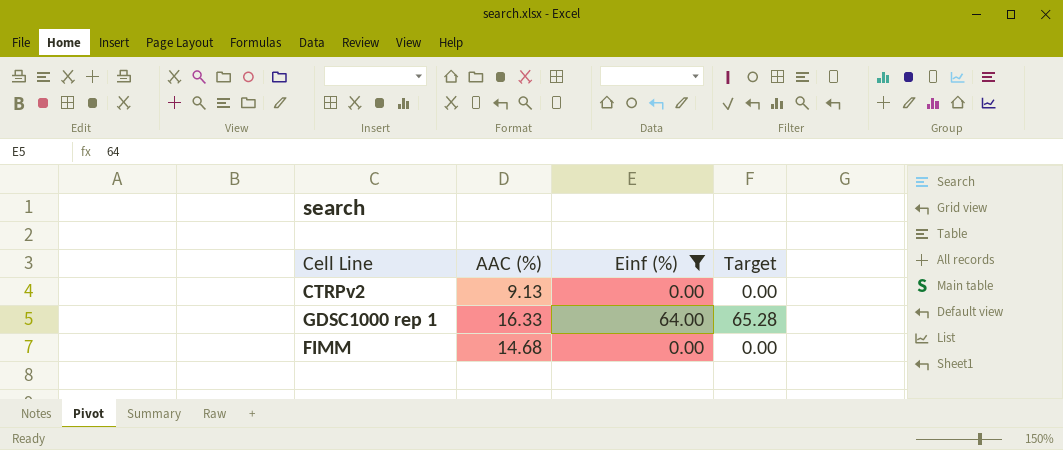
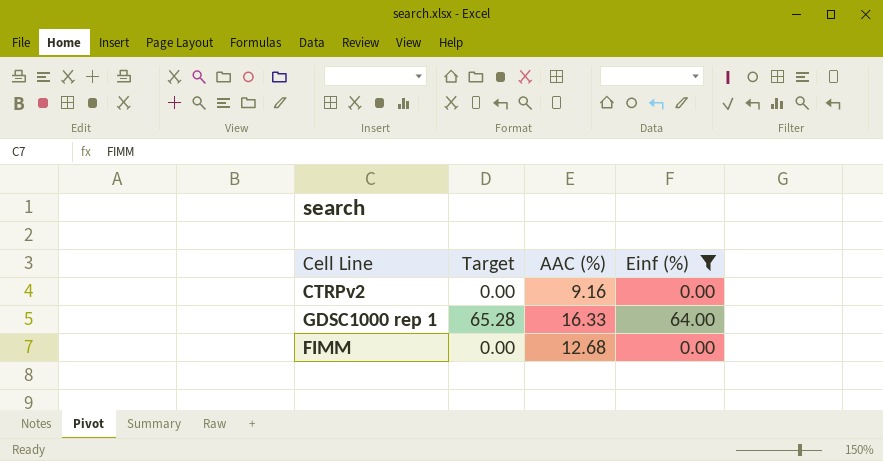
column Target | position: 4 -> 2
CTRPv2 | AAC (%): 9.13 -> 9.16
FIMM | AAC (%): 14.68 -> 12.68

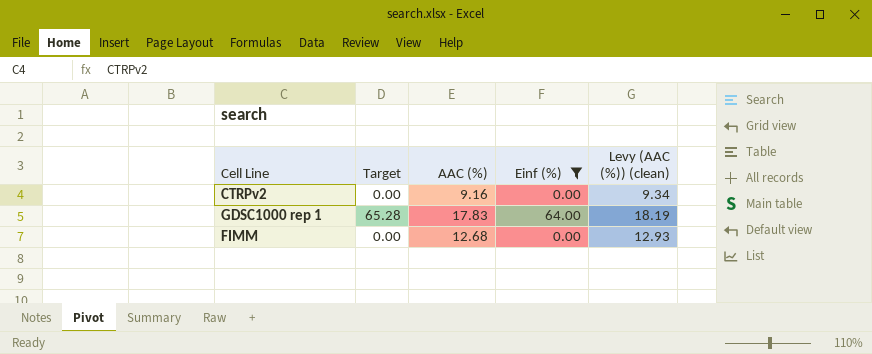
column Levy (AAC (%)) (clean) | formula: none -> [AAC (%)] * 1.02
GDSC1000 rep 1 | AAC (%): 16.33 -> 17.83

